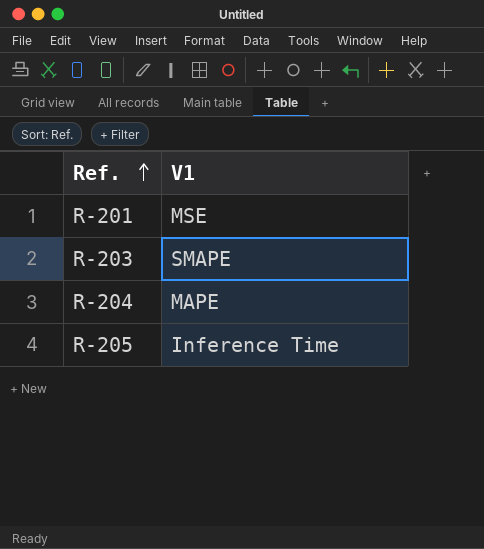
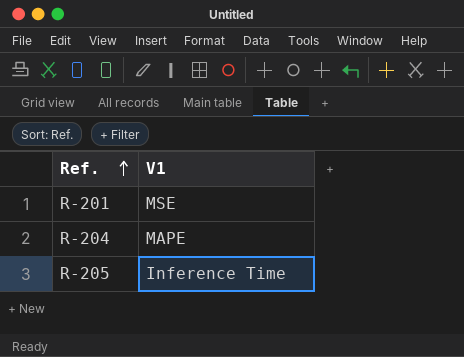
row R-203: SMAPE -> none

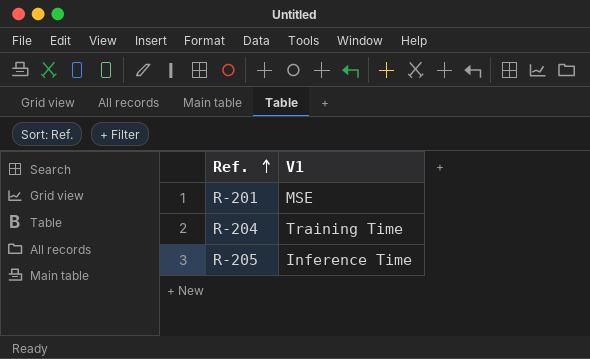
R-204 | V1: MAPE -> Training Time

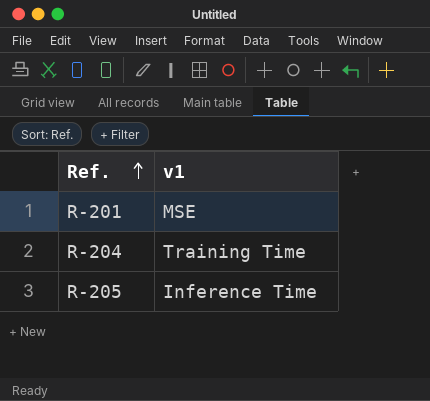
column name: V1 -> v1

